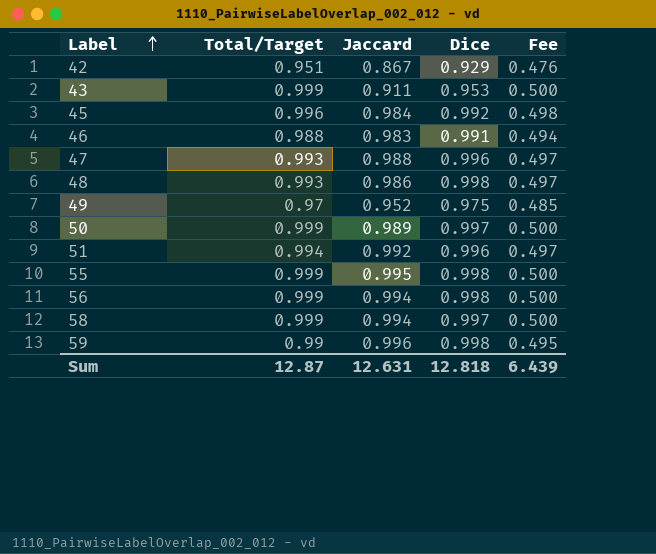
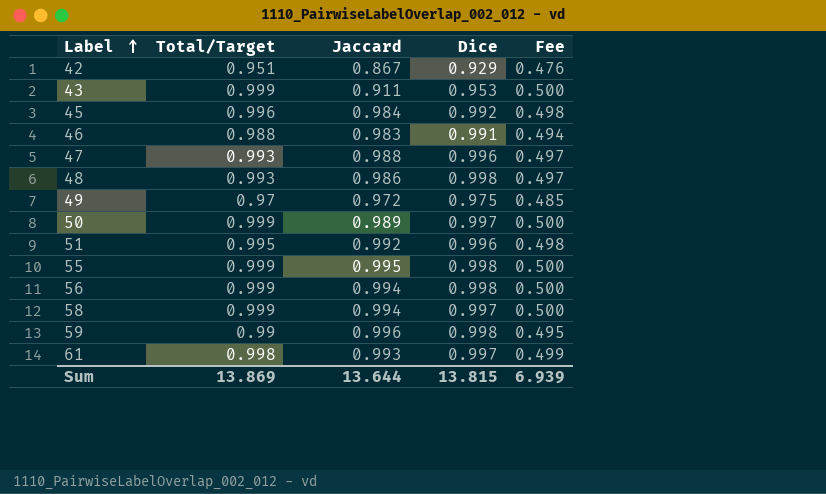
49 | Jaccard: 0.952 -> 0.972
51 | Total/Target: 0.994 -> 0.995
51 | Fee: 0.497 -> 0.498
row 61: none -> 0.998 | 0.993 | 0.997 | 0.499
Sum | Total/Target: 12.87 -> 13.869
Sum | Jaccard: 12.631 -> 13.644
Sum | Dice: 12.818 -> 13.815
Sum | Fee: 6.439 -> 6.939

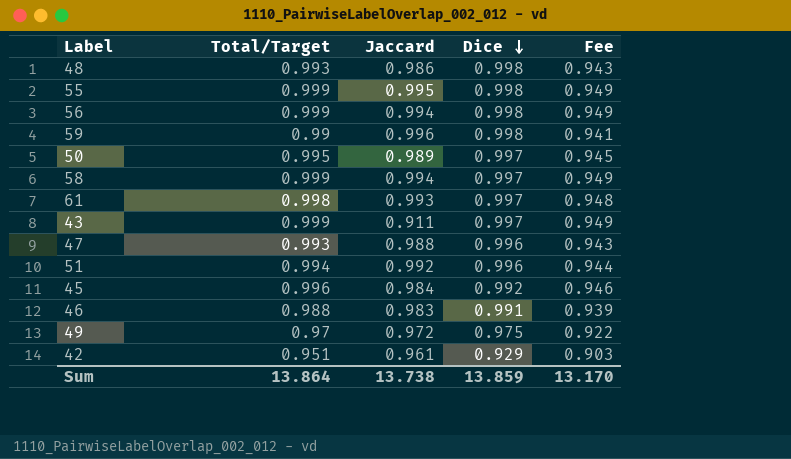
row order: Label ascending -> Dice descending
column Fee | formula: [Total/Target] * 0.5 -> [Total/Target] * 0.95
50 | Total/Target: 0.999 -> 0.995
43 | Dice: 0.953 -> 0.997
51 | Total/Target: 0.995 -> 0.994
42 | Jaccard: 0.867 -> 0.961
Sum | Total/Target: 13.869 -> 13.864
Sum | Jaccard: 13.644 -> 13.738
Sum | Dice: 13.815 -> 13.859
Sum | Fee: 6.939 -> 13.170

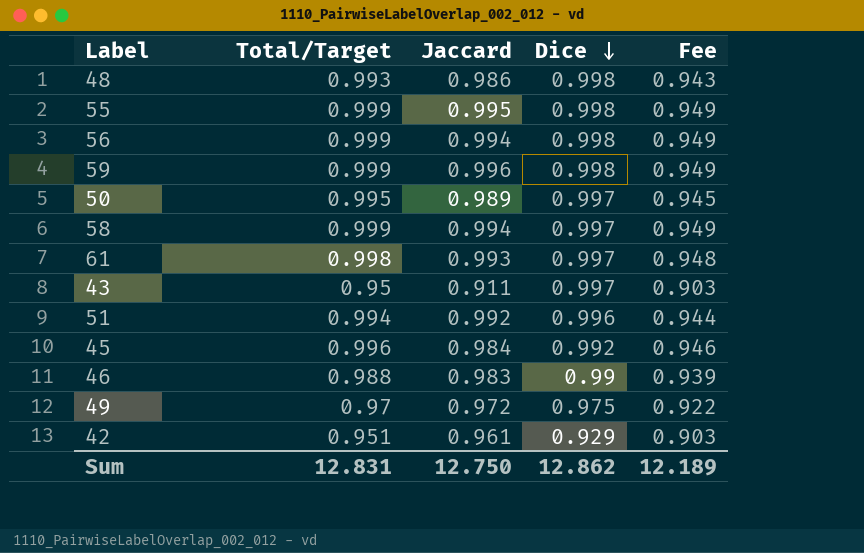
row 47: 0.993 | 0.988 | 0.996 | 0.943 -> none
59 | Total/Target: 0.99 -> 0.999
59 | Fee: 0.941 -> 0.949
43 | Total/Target: 0.999 -> 0.95
43 | Fee: 0.949 -> 0.903
46 | Dice: 0.991 -> 0.99
Sum | Total/Target: 13.864 -> 12.831
Sum | Jaccard: 13.738 -> 12.750
Sum | Dice: 13.859 -> 12.862
Sum | Fee: 13.170 -> 12.189

